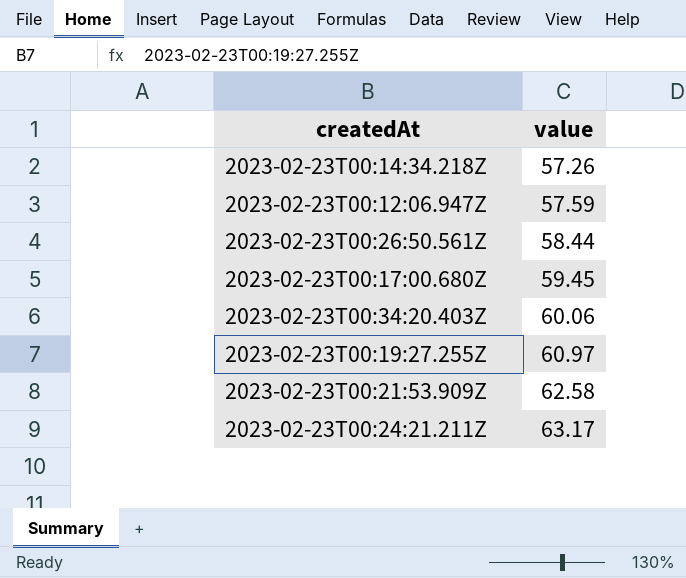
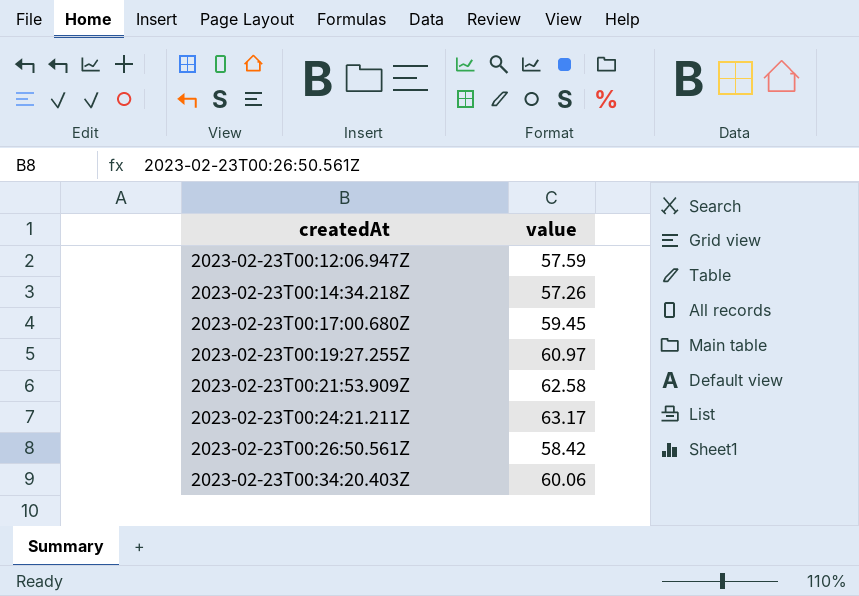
row order: value ascending -> createdAt ascending
2023-02-23T00:26:50.561Z | value: 58.44 -> 58.42

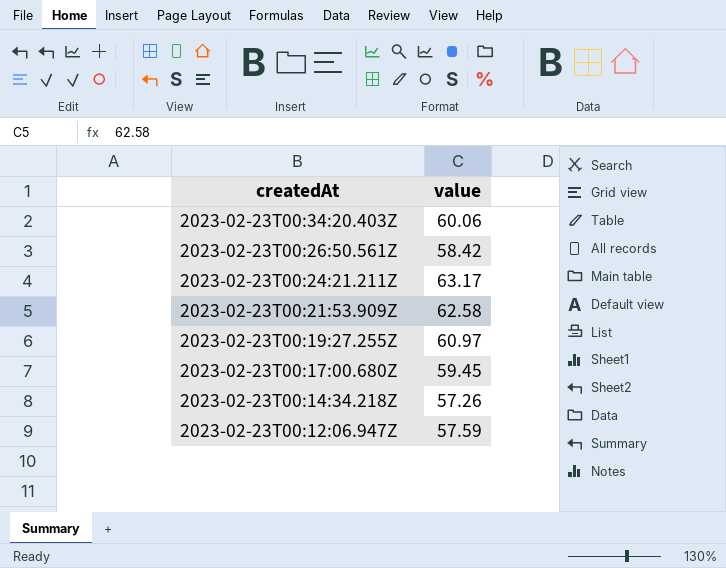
row order: createdAt ascending -> createdAt descending

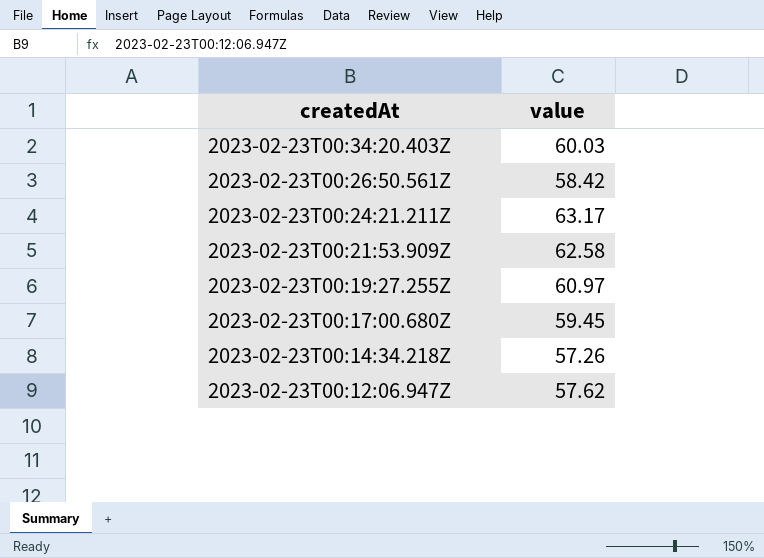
2023-02-23T00:34:20.403Z | value: 60.06 -> 60.03
2023-02-23T00:12:06.947Z | value: 57.59 -> 57.62

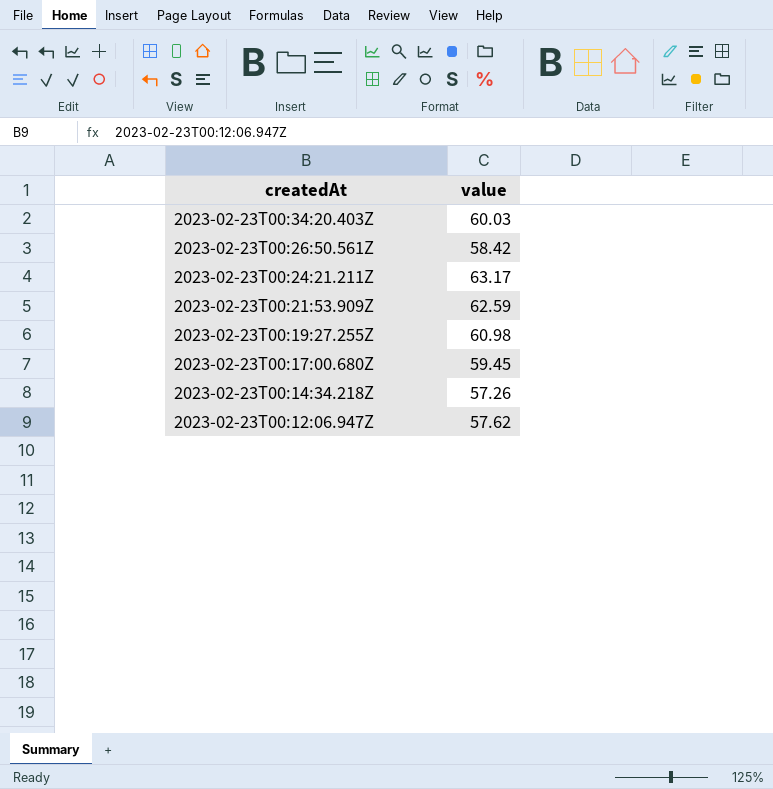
2023-02-23T00:21:53.909Z | value: 62.58 -> 62.59
2023-02-23T00:19:27.255Z | value: 60.97 -> 60.98

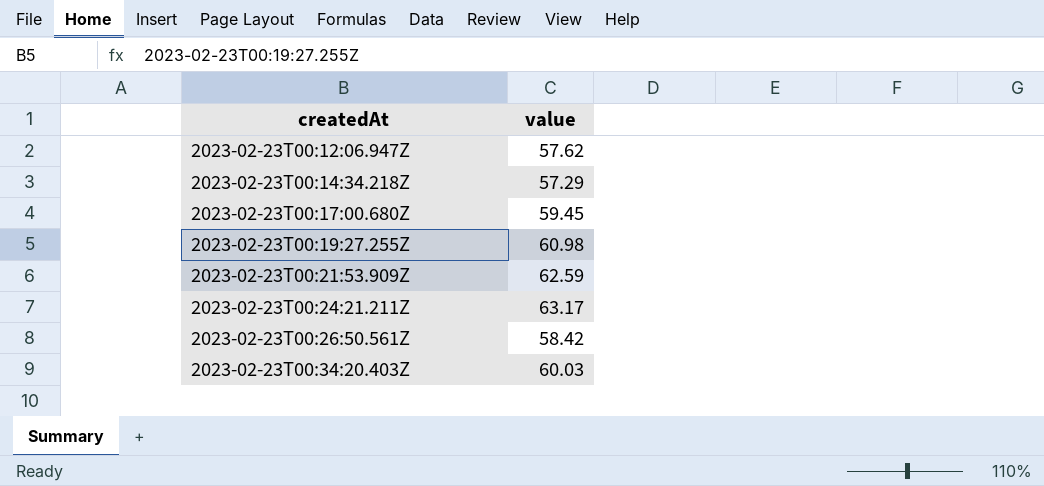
row order: createdAt descending -> createdAt ascending
2023-02-23T00:14:34.218Z | value: 57.26 -> 57.29

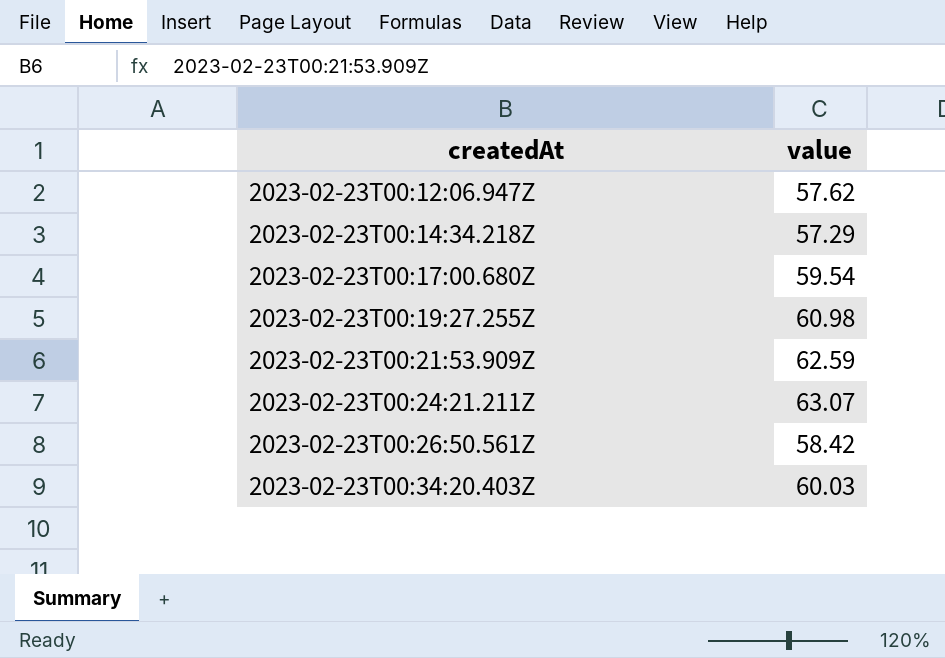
2023-02-23T00:17:00.680Z | value: 59.45 -> 59.54
2023-02-23T00:24:21.211Z | value: 63.17 -> 63.07

